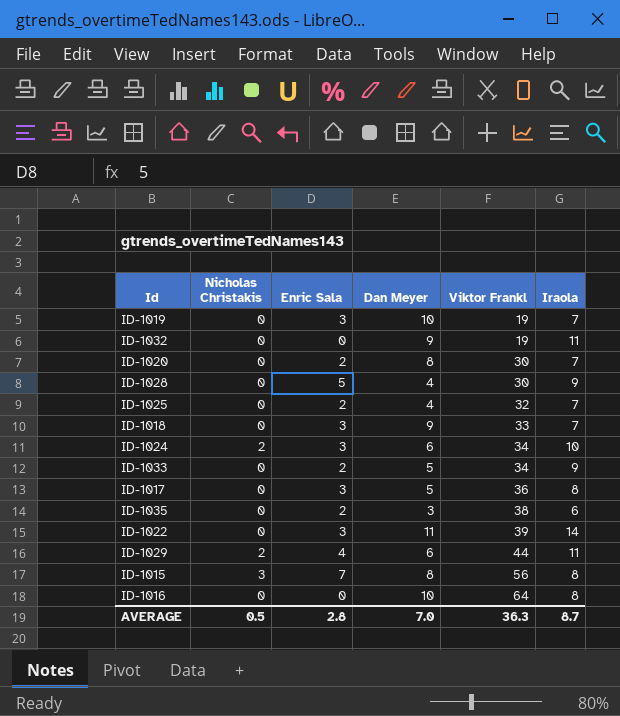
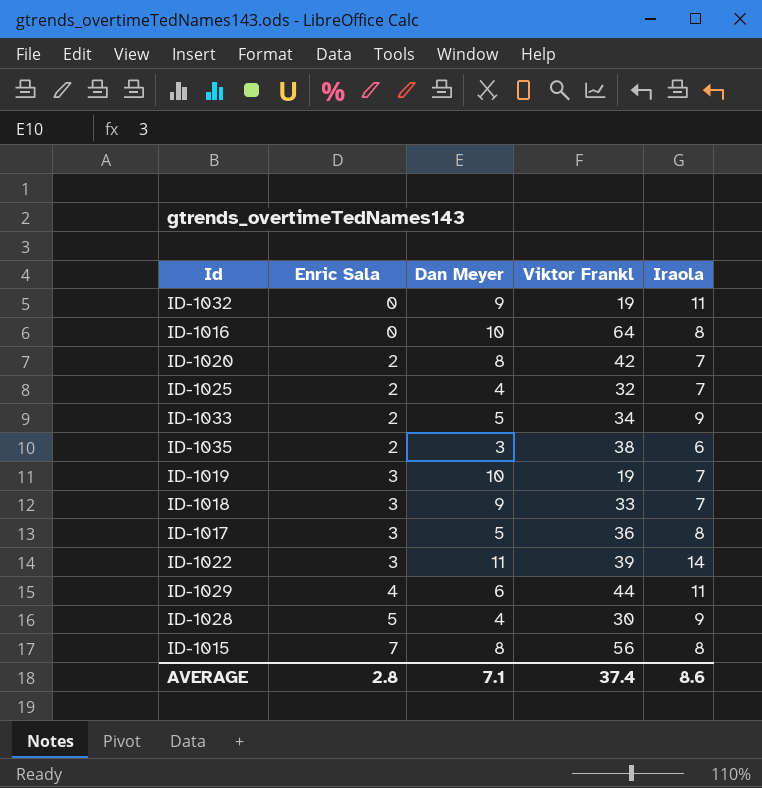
row order: Viktor Frankl ascending -> Enric Sala ascending
column Nicholas Christakis | position: 2 -> none
row ID-1024: 2 | 3 | 6 | 34 | 10 -> none
ID-1020 | Viktor Frankl: 30 -> 42
AVERAGE | Dan Meyer: 7.0 -> 7.1
AVERAGE | Viktor Frankl: 36.3 -> 37.4
AVERAGE | Iraola: 8.7 -> 8.6

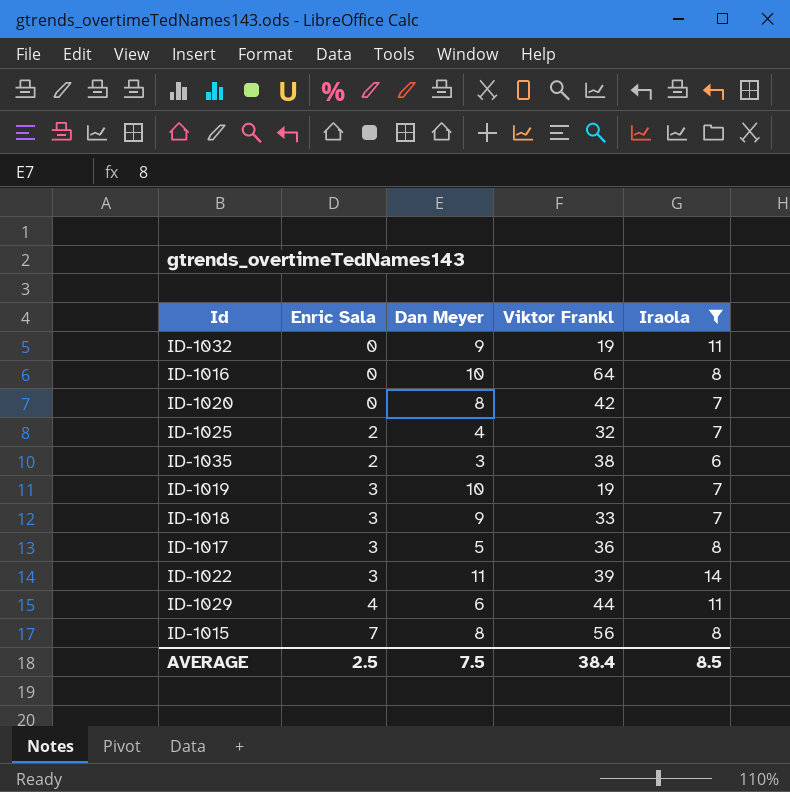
filter: none -> Iraola != 9
ID-1020 | Enric Sala: 2 -> 0
AVERAGE | Enric Sala: 2.8 -> 2.5
AVERAGE | Dan Meyer: 7.1 -> 7.5
AVERAGE | Viktor Frankl: 37.4 -> 38.4
AVERAGE | Iraola: 8.6 -> 8.5

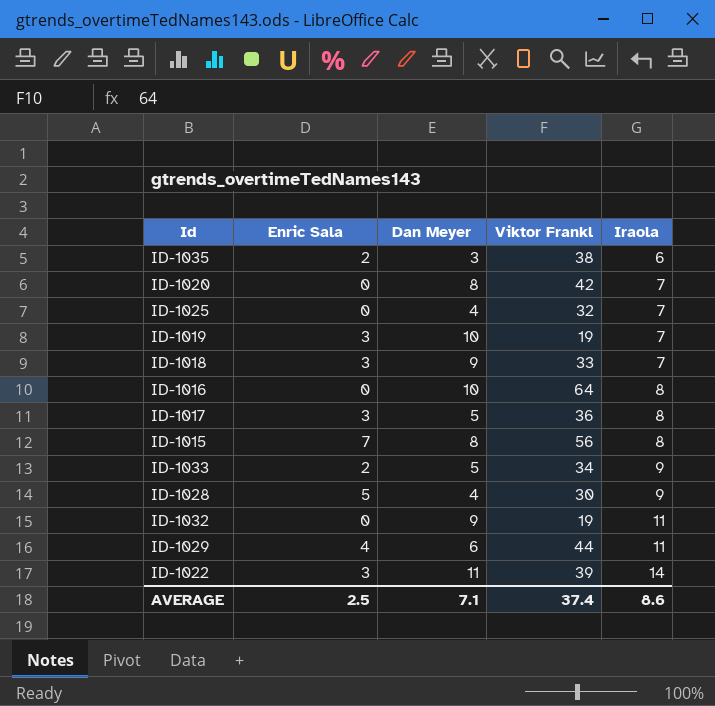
filter: Iraola != 9 -> none
row order: Enric Sala ascending -> Iraola ascending
ID-1025 | Enric Sala: 2 -> 0
AVERAGE | Dan Meyer: 7.5 -> 7.1
AVERAGE | Viktor Frankl: 38.4 -> 37.4
AVERAGE | Iraola: 8.5 -> 8.6

